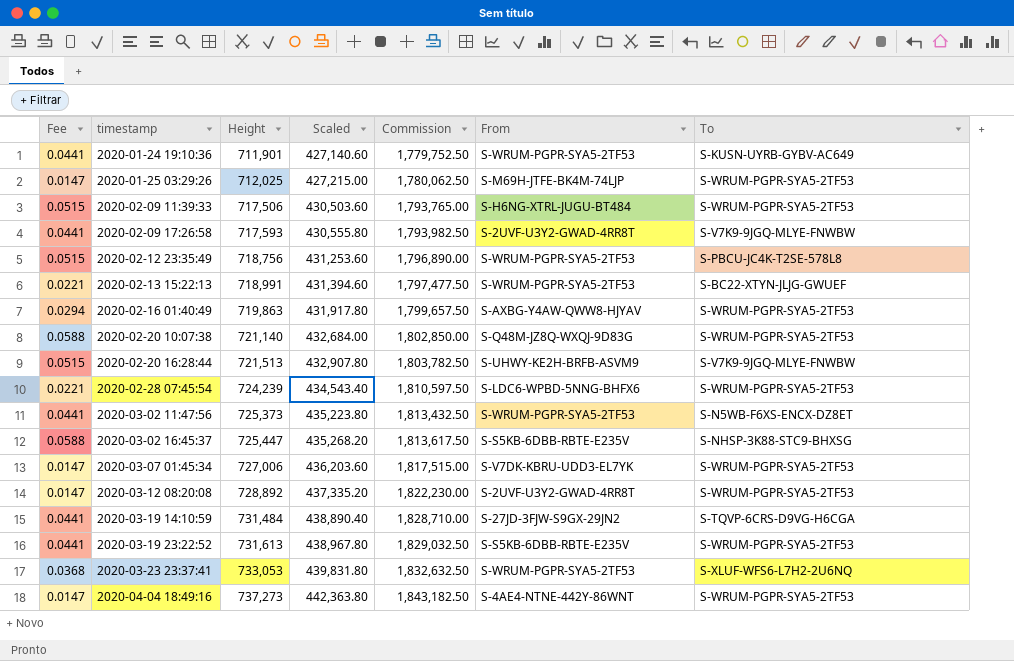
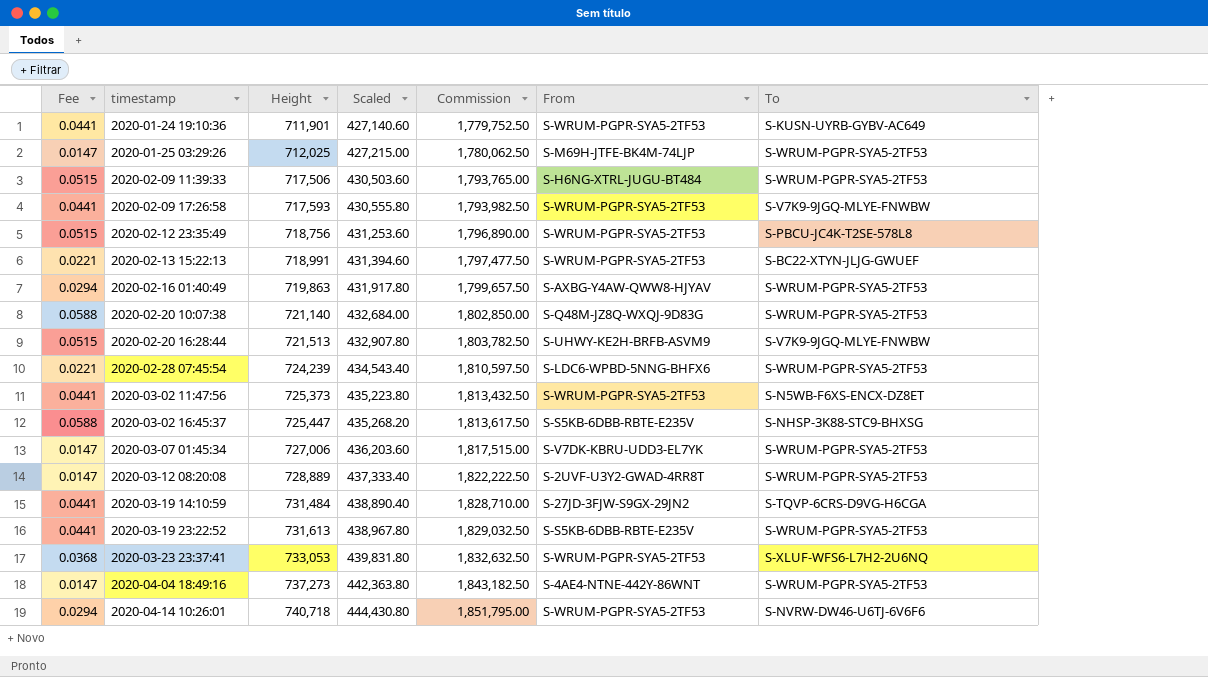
2020-02-09 17:26:58 | From: S-2UVF-U3Y2-GWAD-4RR8T -> S-WRUM-PGPR-SYA5-2TF53
2020-03-12 08:20:08 | Height: 728,892 -> 728,889
2020-03-12 08:20:08 | Scaled: 437,335.20 -> 437,333.40
2020-03-12 08:20:08 | Commission: 1,822,230.00 -> 1,822,222.50
row 2020-04-14 10:26:01: none -> 0.0294 | 740,718 | 444,430.80 | 1,851,795.00 | S-WRUM-PGPR-SYA5-2TF53 | S-NVRW-DW46-U6TJ-6V6F6

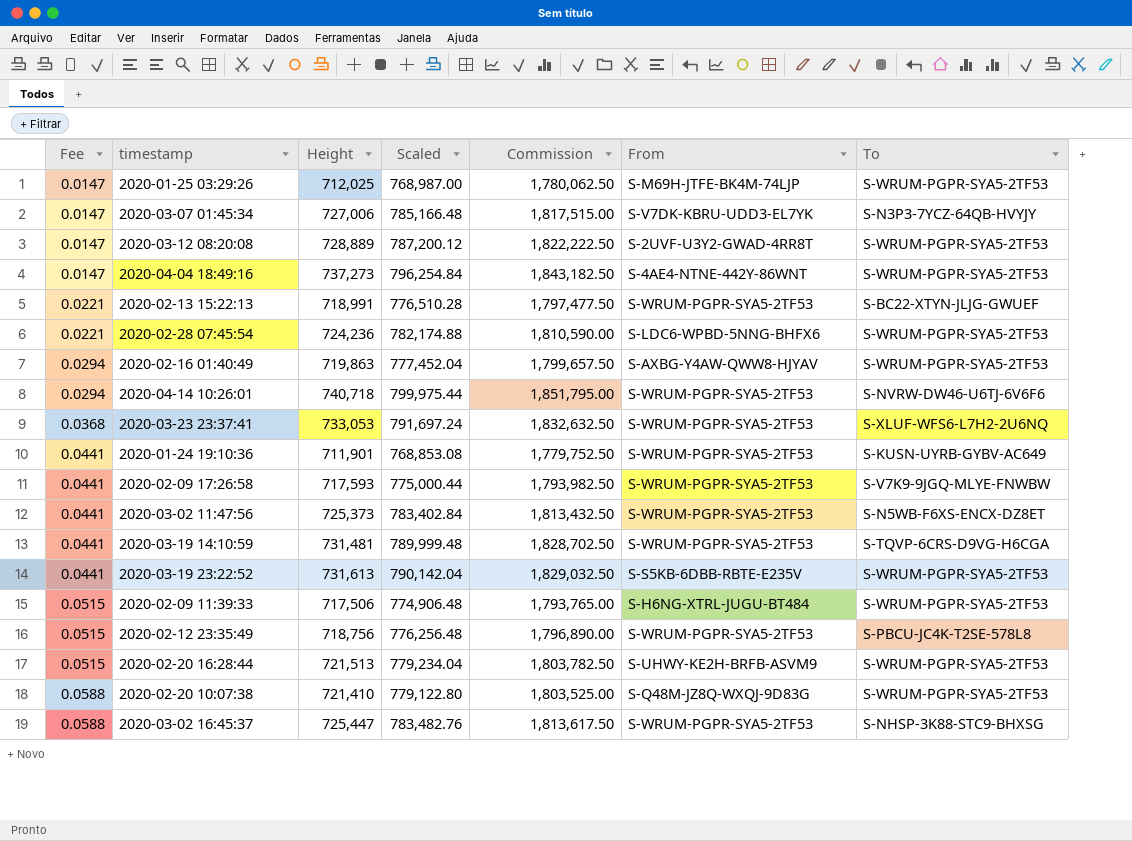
row order: timestamp ascending -> Fee ascending
column Scaled | formula: [Height] * 0.6 -> [Height] * 1.08
2020-03-07 01:45:34 | To: S-WRUM-PGPR-SYA5-2TF53 -> S-N3P3-7YCZ-64QB-HVYJY
2020-02-28 07:45:54 | Height: 724,239 -> 724,236
2020-02-28 07:45:54 | Commission: 1,810,597.50 -> 1,810,590.00
2020-03-19 14:10:59 | Height: 731,484 -> 731,481
2020-03-19 14:10:59 | Commission: 1,828,710.00 -> 1,828,702.50
2020-03-19 14:10:59 | From: S-27JD-3FJW-S9GX-29JN2 -> S-WRUM-PGPR-SYA5-2TF53
2020-02-20 16:28:44 | To: S-V7K9-9JGQ-MLYE-FNWBW -> S-WRUM-PGPR-SYA5-2TF53
2020-02-20 10:07:38 | Height: 721,140 -> 721,410
2020-02-20 10:07:38 | Commission: 1,802,850.00 -> 1,803,525.00
2020-03-02 16:45:37 | From: S-S5KB-6DBB-RBTE-E235V -> S-WRUM-PGPR-SYA5-2TF53

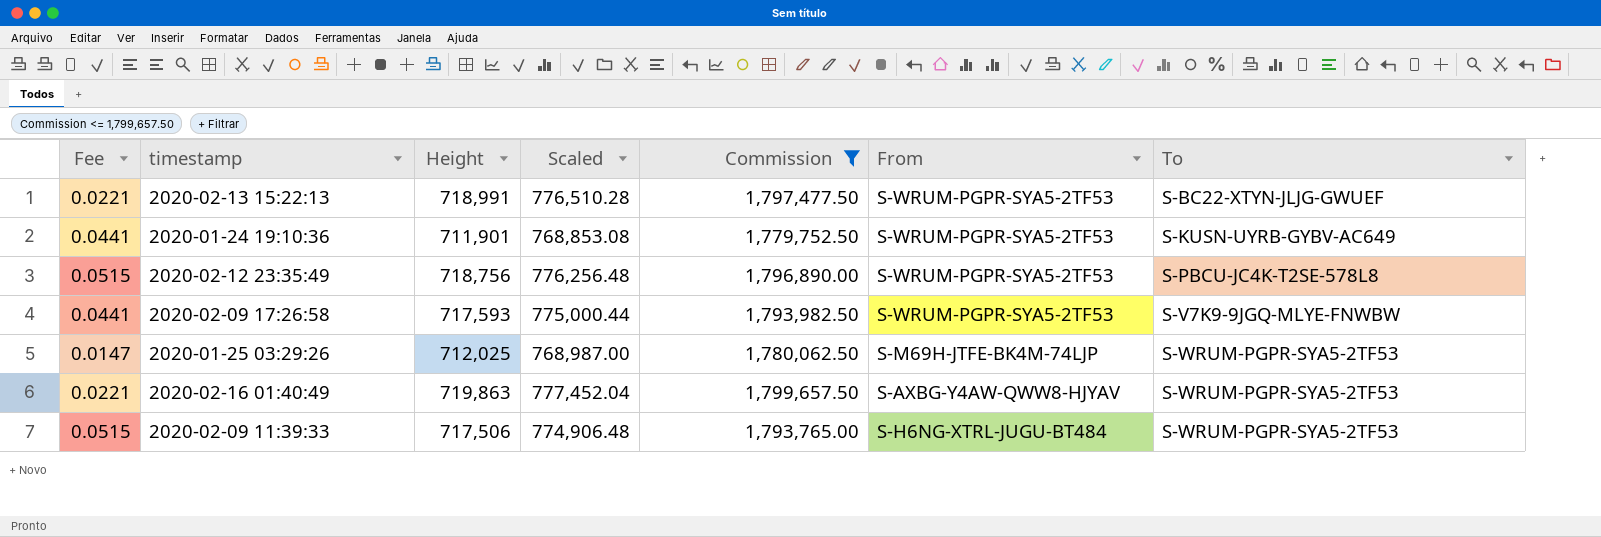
filter: none -> Commission <= 1,799,657.50
row order: Fee ascending -> To ascending
2020-02-16 01:40:49 | Fee: 0.0294 -> 0.0221

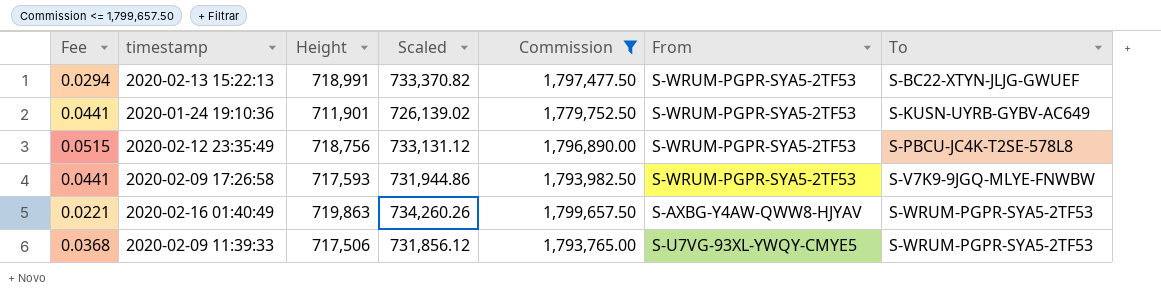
column Scaled | formula: [Height] * 1.08 -> [Height] * 1.02
row 2020-01-25 03:29:26: 0.0147 | 712,025 | 768,987.00 | 1,780,062.50 | S-M69H-JTFE-BK4M-74LJP | S-WRUM-PGPR-SYA5-2TF53 -> none
2020-02-13 15:22:13 | Fee: 0.0221 -> 0.0294
2020-02-09 11:39:33 | Fee: 0.0515 -> 0.0368
2020-02-09 11:39:33 | From: S-H6NG-XTRL-JUGU-BT484 -> S-U7VG-93XL-YWQY-CMYE5

